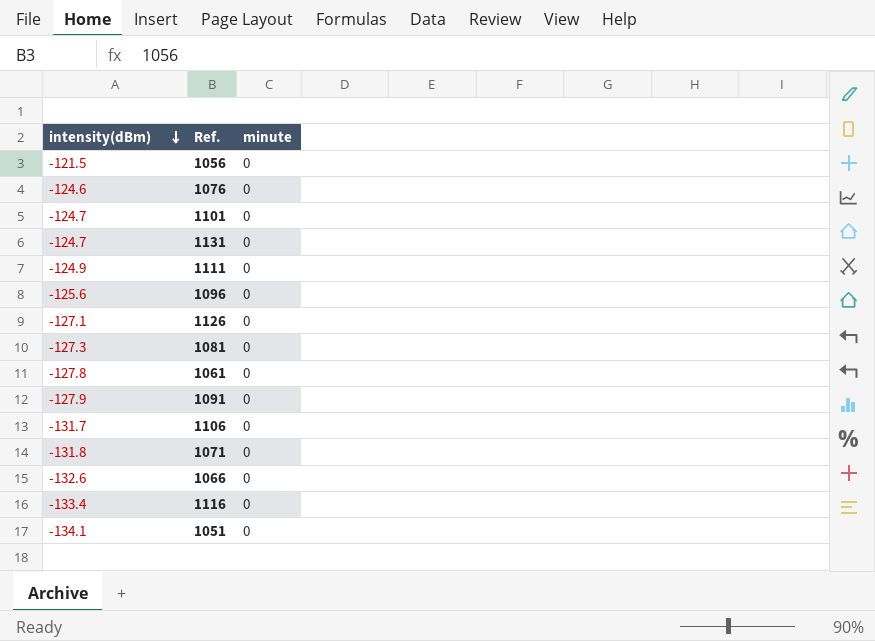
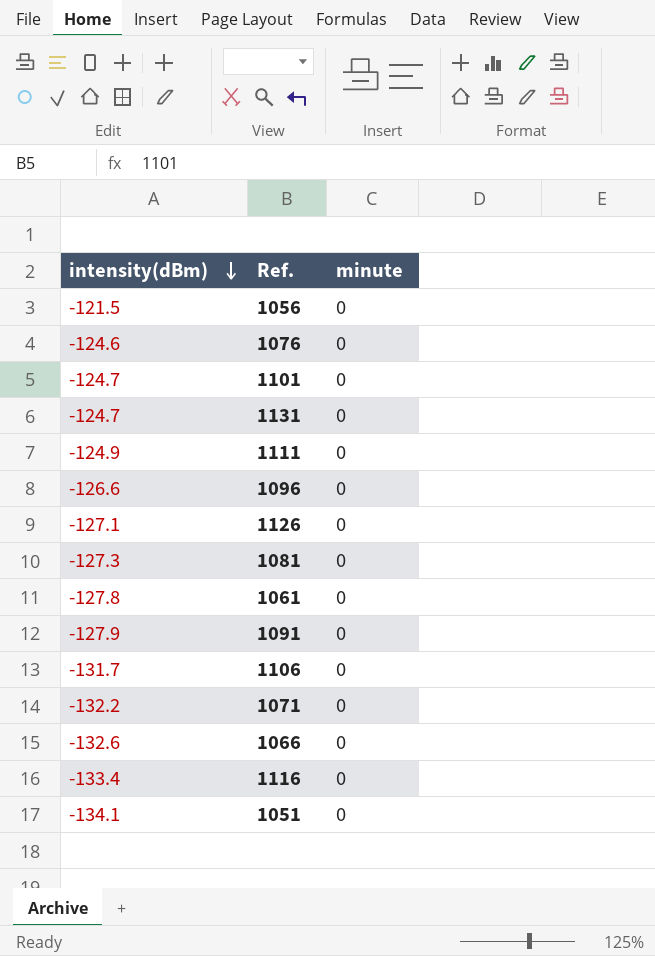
1096 | intensity(dBm): -125.6 -> -126.6
1071 | intensity(dBm): -131.8 -> -132.2

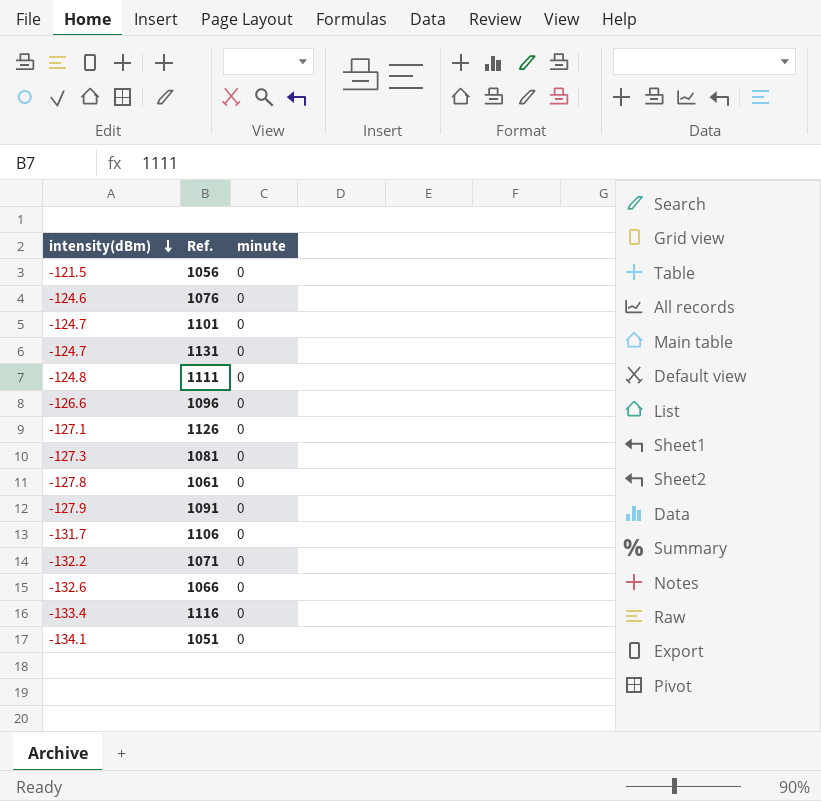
1111 | intensity(dBm): -124.9 -> -124.8

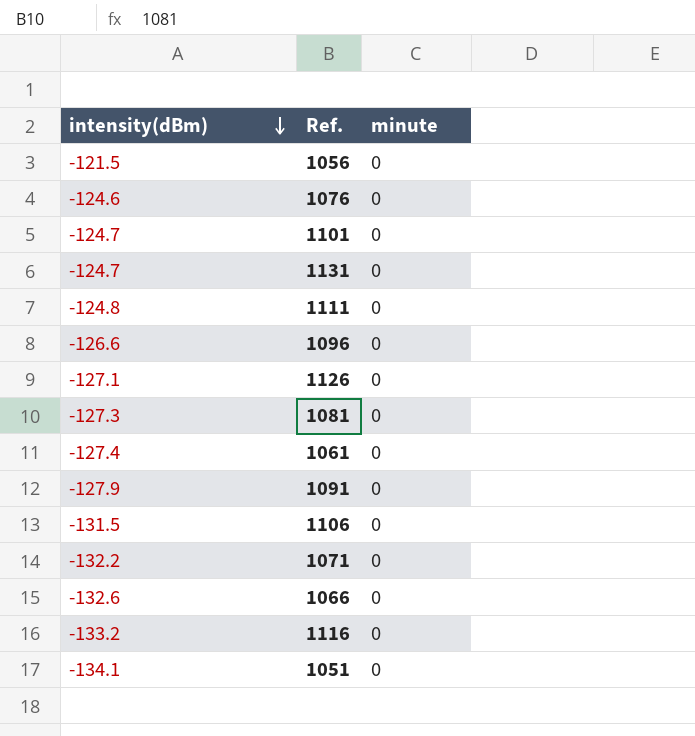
1061 | intensity(dBm): -127.8 -> -127.4
1106 | intensity(dBm): -131.7 -> -131.5
1116 | intensity(dBm): -133.4 -> -133.2

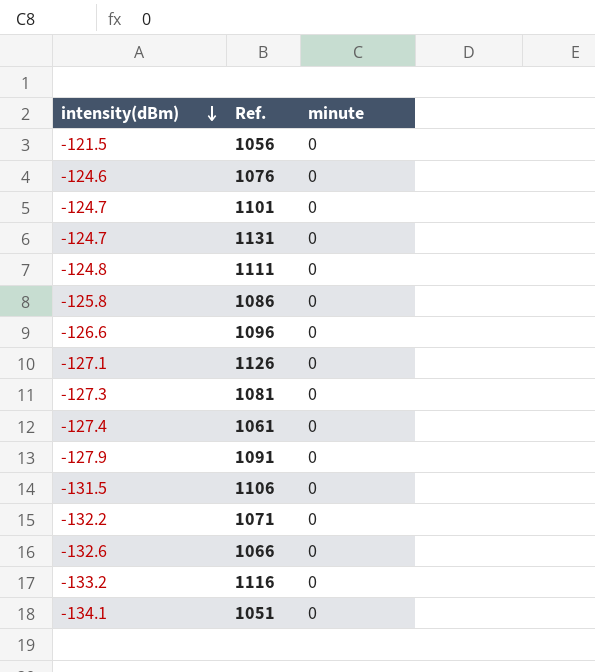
row 1086: none -> -125.8 | 0

